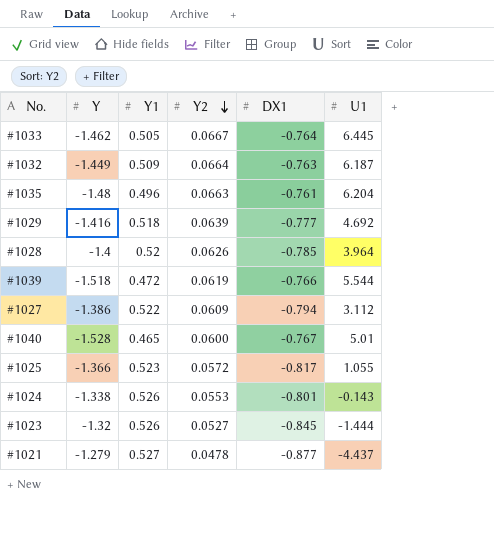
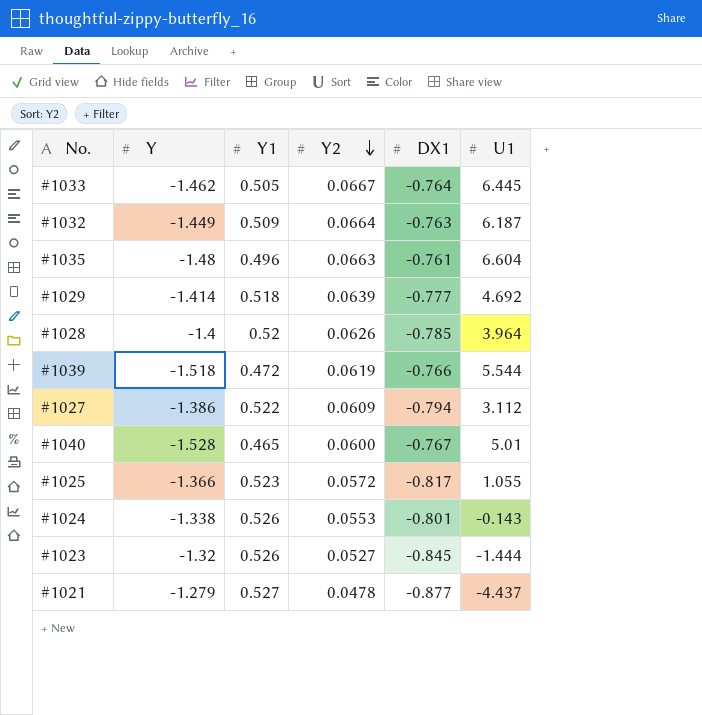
#1035 | U1: 6.204 -> 6.604
#1029 | Y: -1.416 -> -1.414

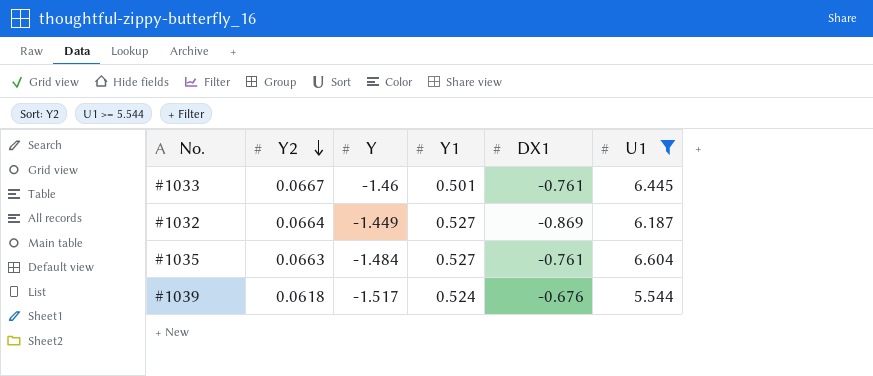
filter: none -> U1 >= 5.544
column Y2 | position: 4 -> 2
#1033 | Y: -1.462 -> -1.46
#1033 | Y1: 0.505 -> 0.501
#1033 | DX1: -0.764 -> -0.761
#1032 | Y1: 0.509 -> 0.527
#1032 | DX1: -0.763 -> -0.869
#1035 | Y: -1.48 -> -1.484
#1035 | Y1: 0.496 -> 0.527
#1039 | Y2: 0.0619 -> 0.0618
#1039 | Y: -1.518 -> -1.517
#1039 | Y1: 0.472 -> 0.524
#1039 | DX1: -0.766 -> -0.676

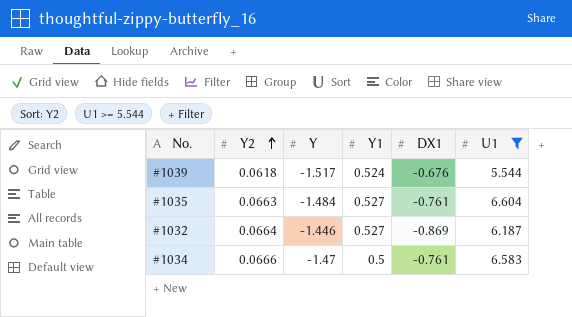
row order: Y2 descending -> Y2 ascending
row #1033: 0.0667 | -1.46 | 0.501 | -0.761 | 6.445 -> none
#1032 | Y: -1.449 -> -1.446
row #1034: none -> 0.0666 | -1.47 | 0.5 | -0.761 | 6.583

